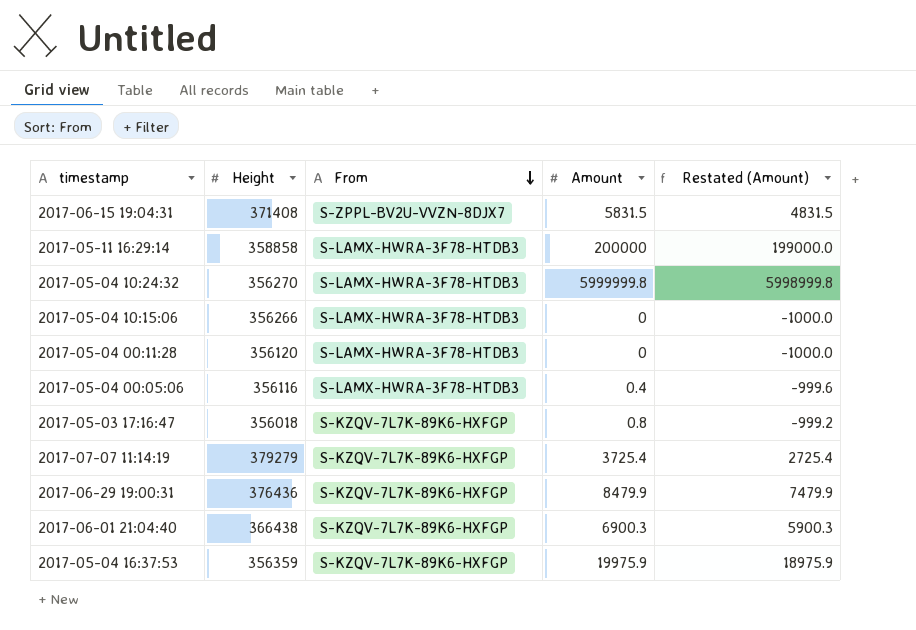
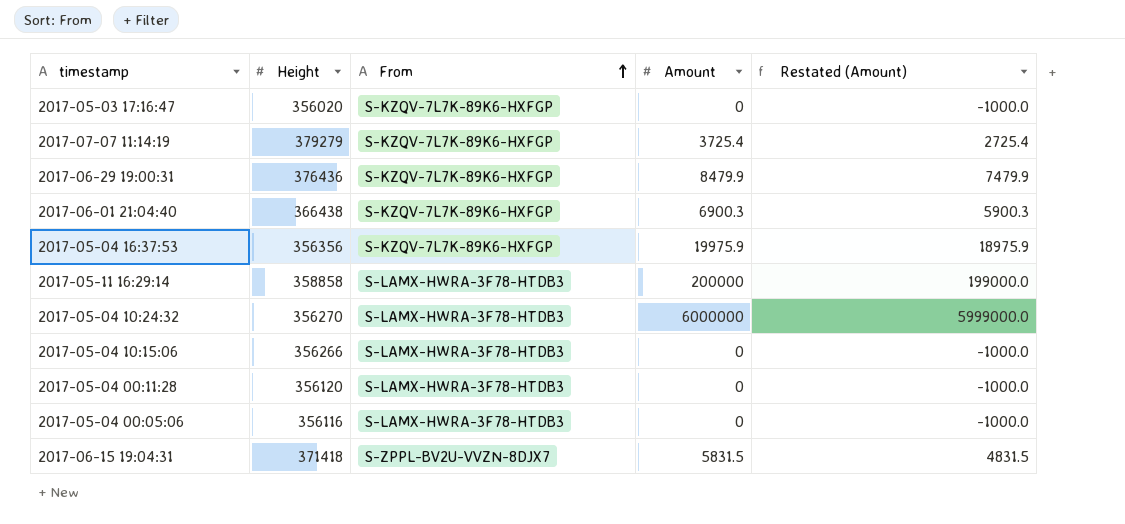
row order: From descending -> From ascending
2017-05-03 17:16:47 | Height: 356018 -> 356020
2017-05-03 17:16:47 | Amount: 0.8 -> 0
2017-05-03 17:16:47 | Restated (Amount): -999.2 -> -1000.0
2017-05-04 16:37:53 | Height: 356359 -> 356356
2017-05-04 10:24:32 | Amount: 5999999.8 -> 6000000
2017-05-04 10:24:32 | Restated (Amount): 5998999.8 -> 5999000.0
2017-05-04 00:05:06 | Amount: 0.4 -> 0
2017-05-04 00:05:06 | Restated (Amount): -999.6 -> -1000.0
2017-06-15 19:04:31 | Height: 371408 -> 371418

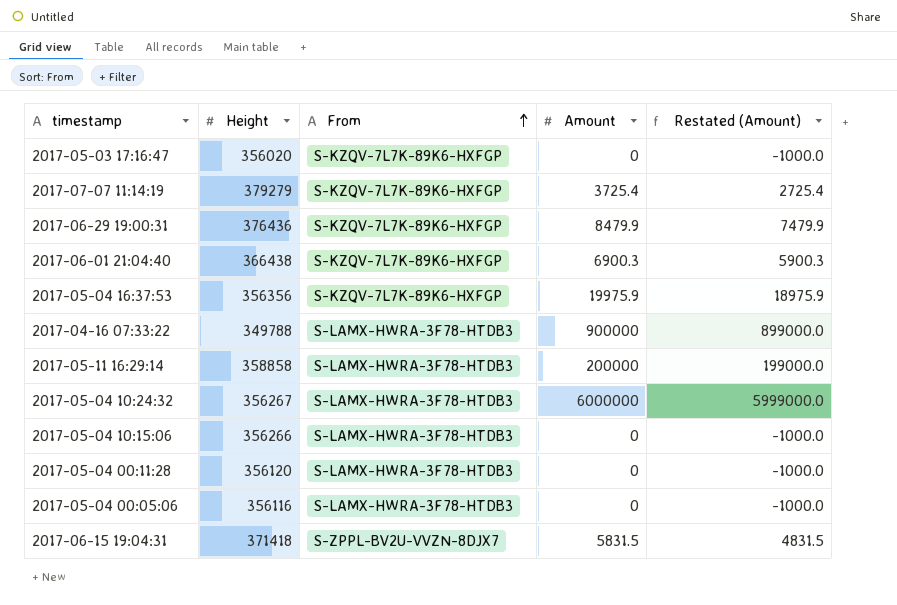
row 2017-04-16 07:33:22: none -> 349788 | S-LAMX-HWRA-3F78-HTDB3 | 900000 | 899000.0
2017-05-04 10:24:32 | Height: 356270 -> 356267

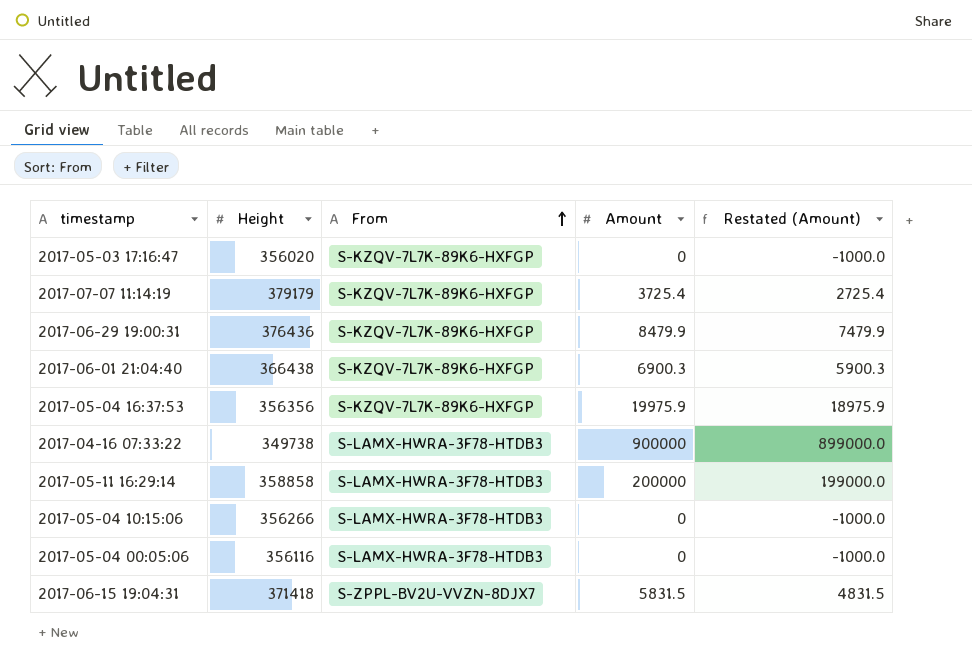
row 2017-05-04 10:24:32: 356267 | S-LAMX-HWRA-3F78-HTDB3 | 6000000 | 5999000.0 -> none
row 2017-05-04 00:11:28: 356120 | S-LAMX-HWRA-3F78-HTDB3 | 0 | -1000.0 -> none
2017-07-07 11:14:19 | Height: 379279 -> 379179
2017-04-16 07:33:22 | Height: 349788 -> 349738

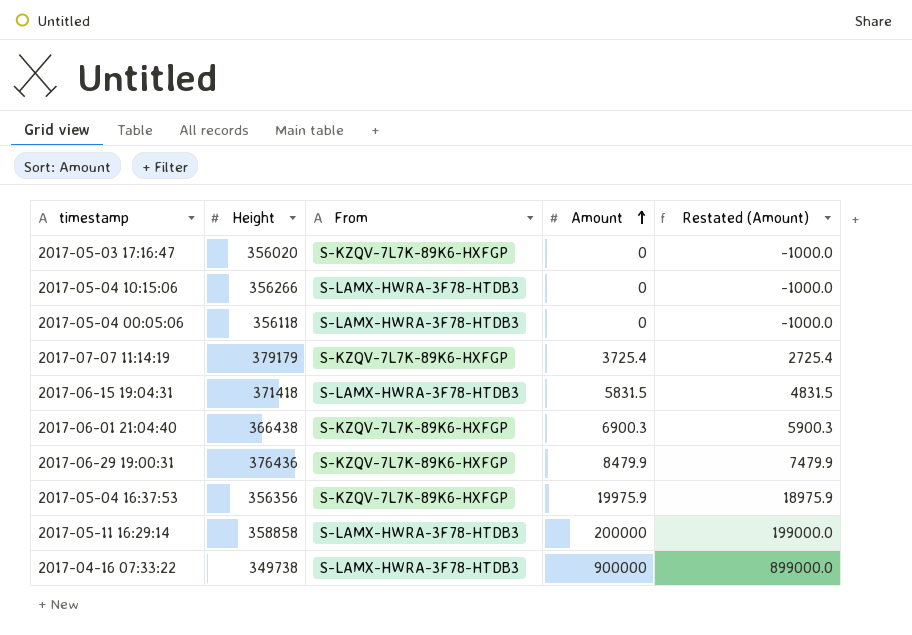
row order: From ascending -> Amount ascending
2017-05-04 00:05:06 | Height: 356116 -> 356118
2017-06-15 19:04:31 | From: S-ZPPL-BV2U-VVZN-8DJX7 -> S-LAMX-HWRA-3F78-HTDB3

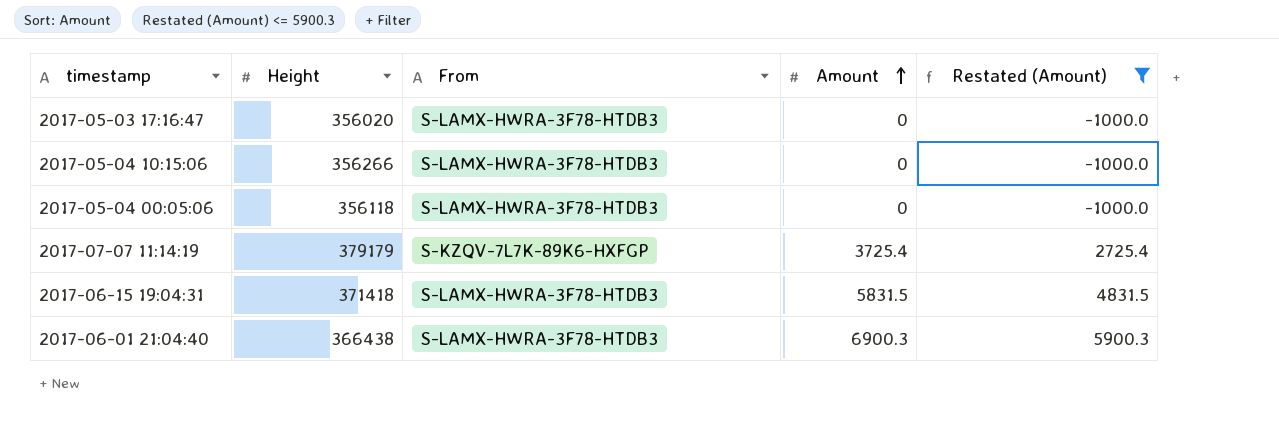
filter: none -> Restated (Amount) <= 5900.3
2017-05-03 17:16:47 | From: S-KZQV-7L7K-89K6-HXFGP -> S-LAMX-HWRA-3F78-HTDB3
2017-06-01 21:04:40 | From: S-KZQV-7L7K-89K6-HXFGP -> S-LAMX-HWRA-3F78-HTDB3

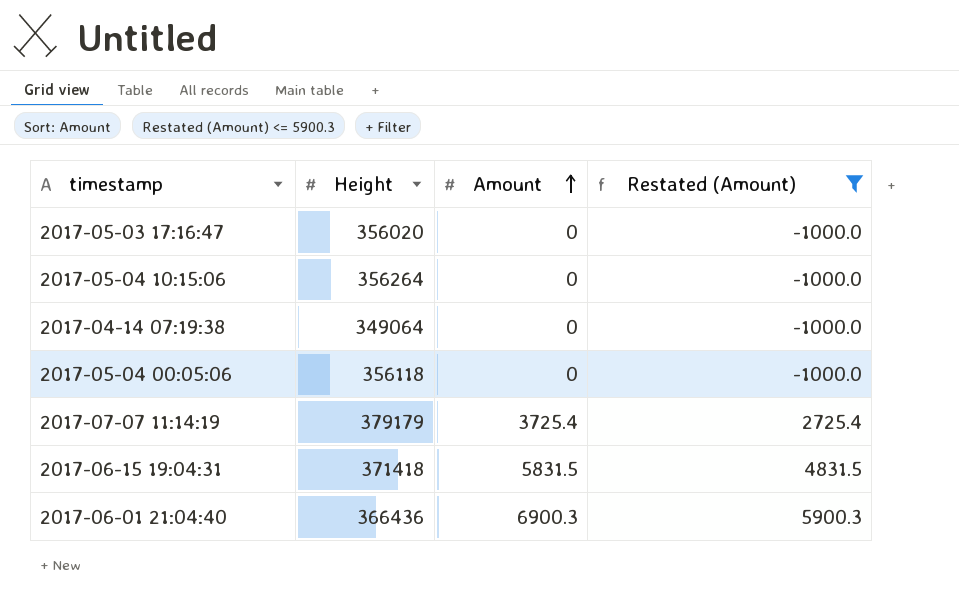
column From | position: 3 -> none
2017-05-04 10:15:06 | Height: 356266 -> 356264
row 2017-04-14 07:19:38: none -> 349064 | 0 | -1000.0
2017-06-01 21:04:40 | Height: 366438 -> 366436

